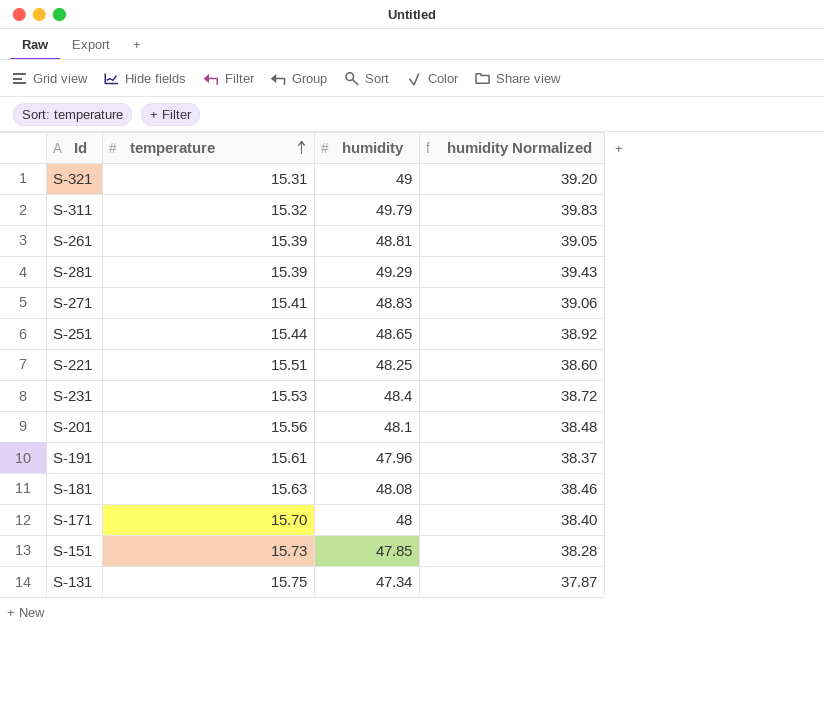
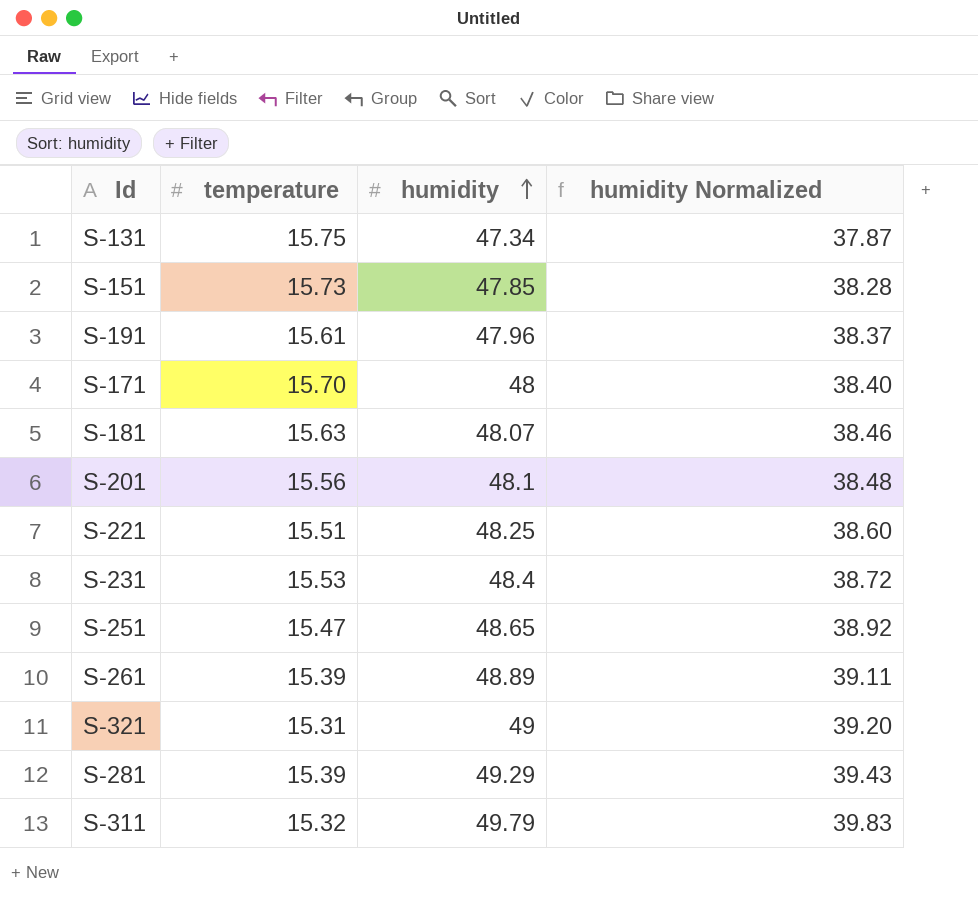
row order: temperature ascending -> humidity ascending
row S-271: 15.41 | 48.83 | 39.06 -> none
S-181 | humidity: 48.08 -> 48.07
S-251 | temperature: 15.44 -> 15.47
S-261 | humidity: 48.81 -> 48.89
S-261 | humidity Normalized: 39.05 -> 39.11

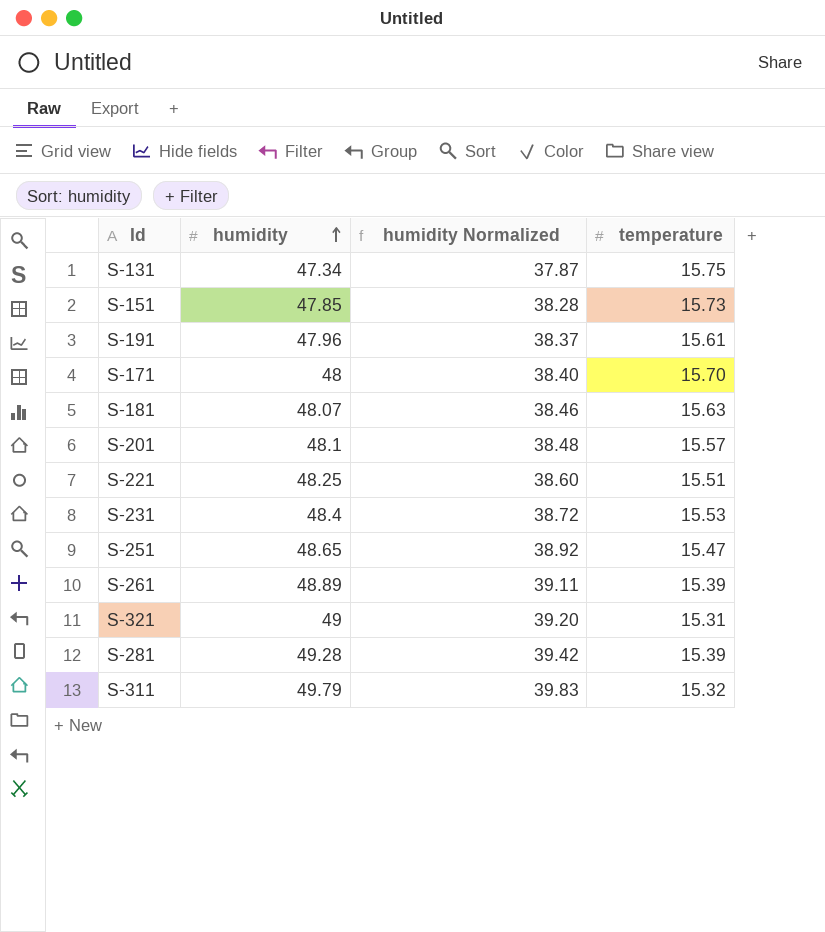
column temperature | position: 2 -> 4
S-201 | temperature: 15.56 -> 15.57
S-281 | humidity: 49.29 -> 49.28
S-281 | humidity Normalized: 39.43 -> 39.42

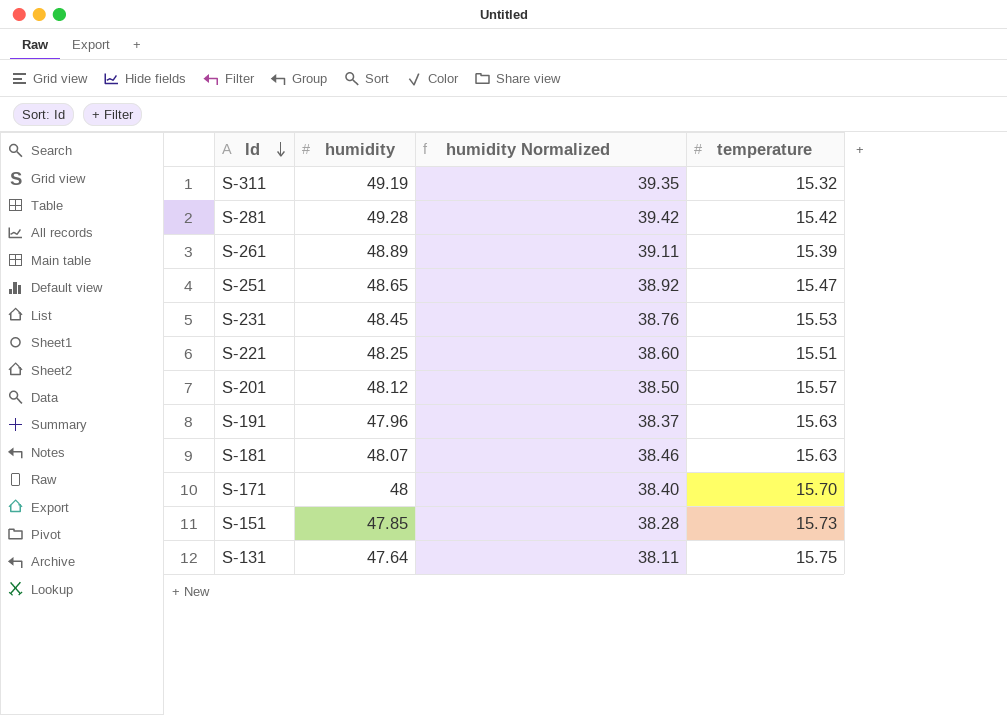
row order: humidity ascending -> Id descending
row S-321: 49 | 39.20 | 15.31 -> none
S-311 | humidity: 49.79 -> 49.19
S-311 | humidity Normalized: 39.83 -> 39.35
S-281 | temperature: 15.39 -> 15.42
S-231 | humidity: 48.4 -> 48.45
S-231 | humidity Normalized: 38.72 -> 38.76
S-201 | humidity: 48.1 -> 48.12
S-201 | humidity Normalized: 38.48 -> 38.50
S-191 | temperature: 15.61 -> 15.63
S-131 | humidity: 47.34 -> 47.64
S-131 | humidity Normalized: 37.87 -> 38.11

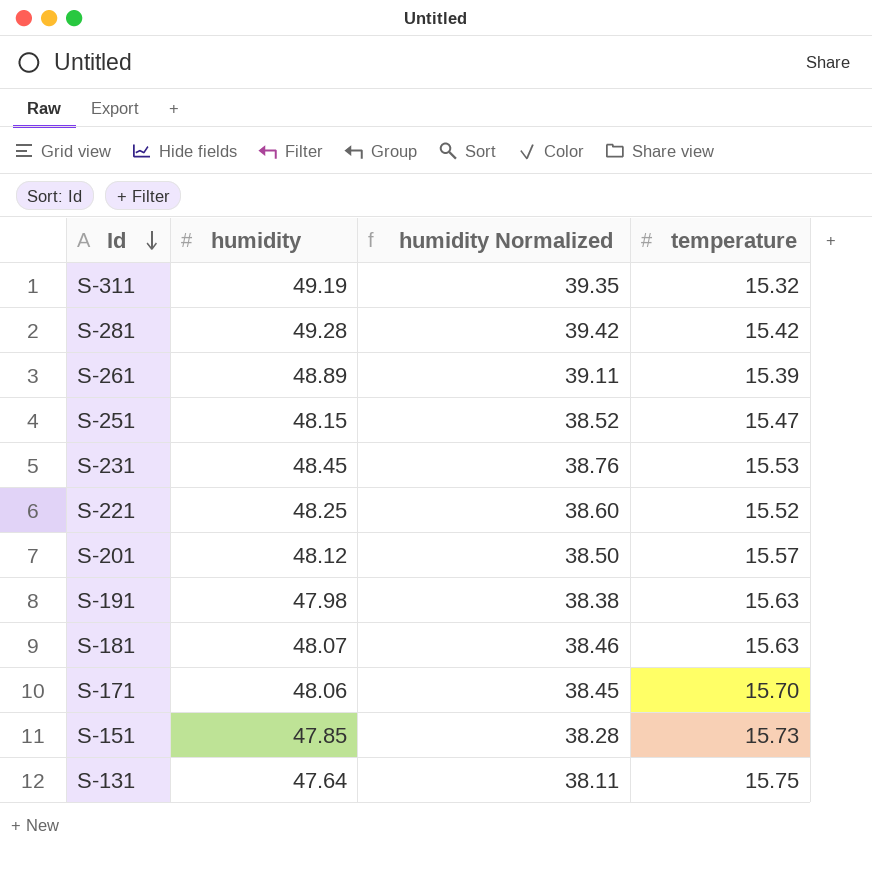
S-251 | humidity: 48.65 -> 48.15
S-251 | humidity Normalized: 38.92 -> 38.52
S-221 | temperature: 15.51 -> 15.52
S-191 | humidity: 47.96 -> 47.98
S-191 | humidity Normalized: 38.37 -> 38.38
S-171 | humidity: 48 -> 48.06
S-171 | humidity Normalized: 38.40 -> 38.45

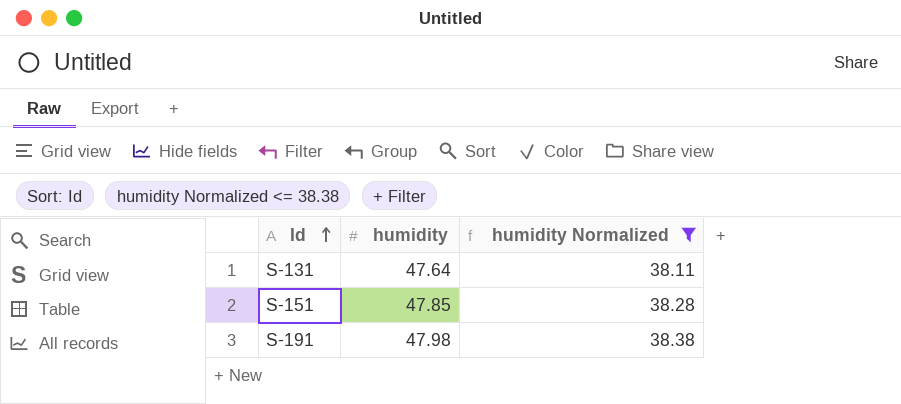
filter: none -> humidity Normalized <= 38.38
row order: Id descending -> Id ascending
column temperature | position: 4 -> none

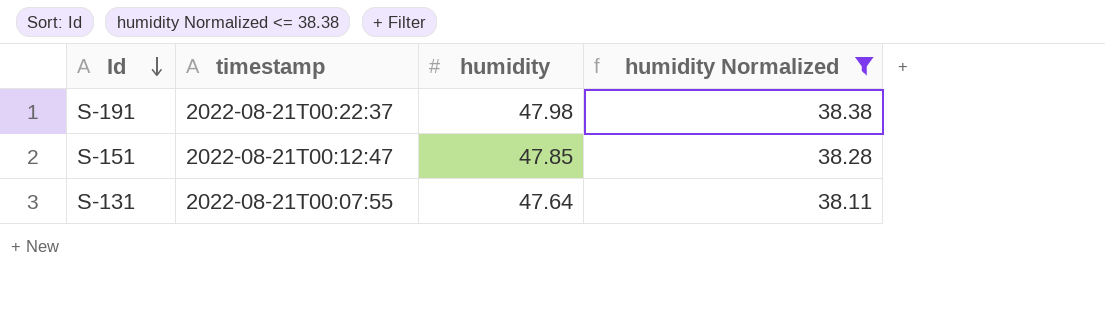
row order: Id ascending -> Id descending
column timestamp | position: none -> 2

